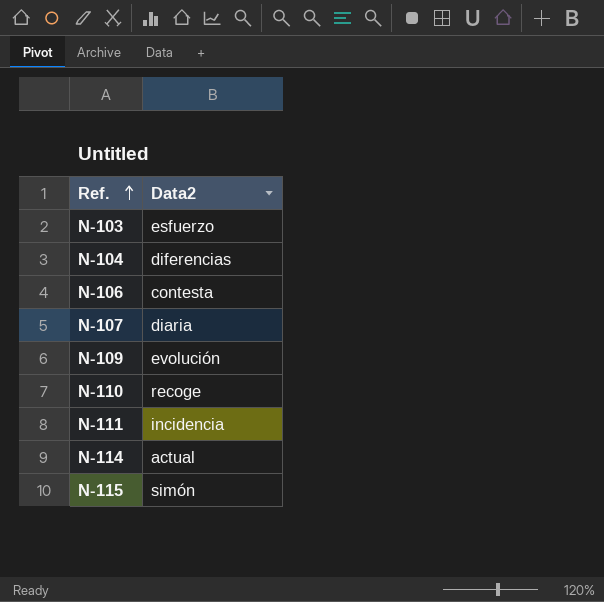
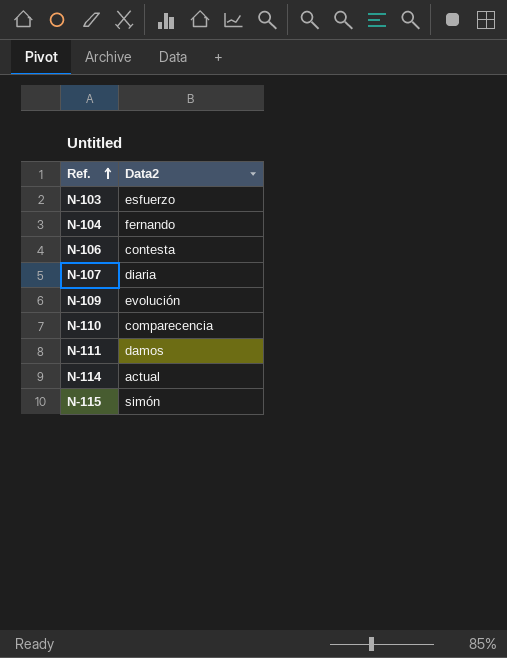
N-104 | Data2: diferencias -> fernando
N-110 | Data2: recoge -> comparecencia
N-111 | Data2: incidencia -> damos

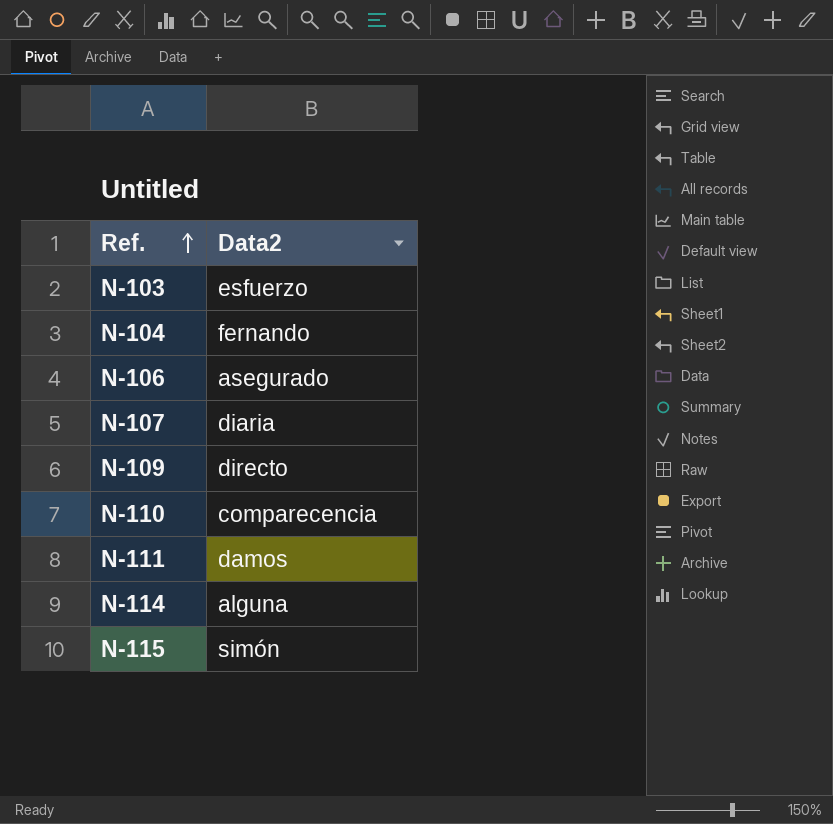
N-106 | Data2: contesta -> asegurado
N-109 | Data2: evolución -> directo
N-114 | Data2: actual -> alguna

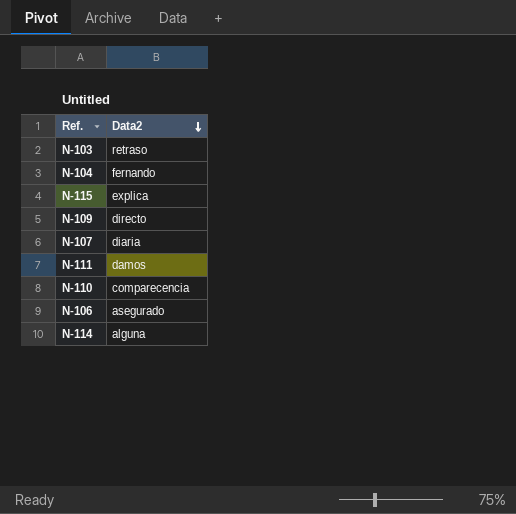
row order: Ref. ascending -> Data2 descending
N-103 | Data2: esfuerzo -> retraso
N-115 | Data2: simón -> explica

